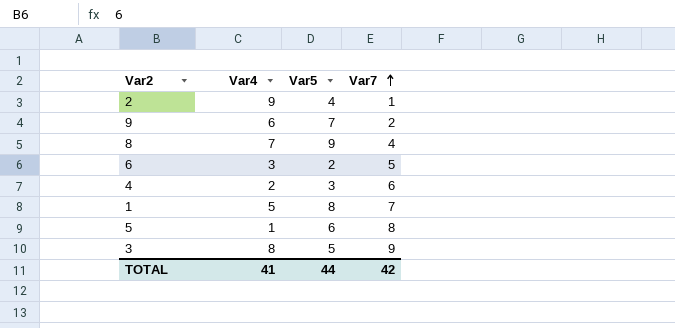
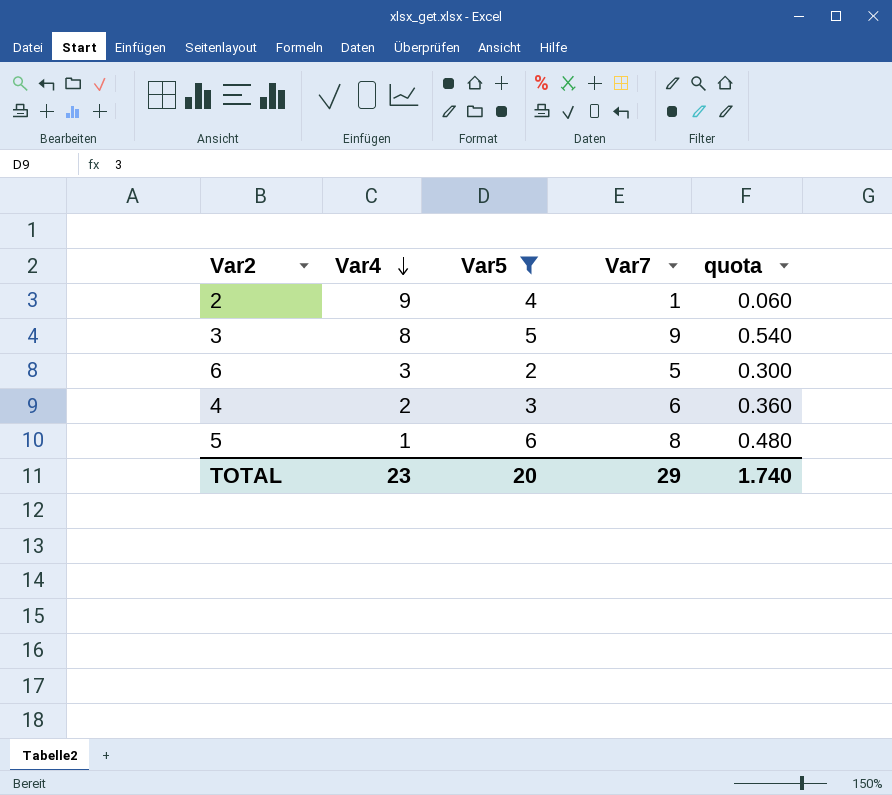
filter: none -> Var5 <= 6
row order: Var7 ascending -> Var4 descending
column quota | formula: none -> [Var7] * 0.06
TOTAL | Var4: 41 -> 23
TOTAL | Var5: 44 -> 20
TOTAL | Var7: 42 -> 29

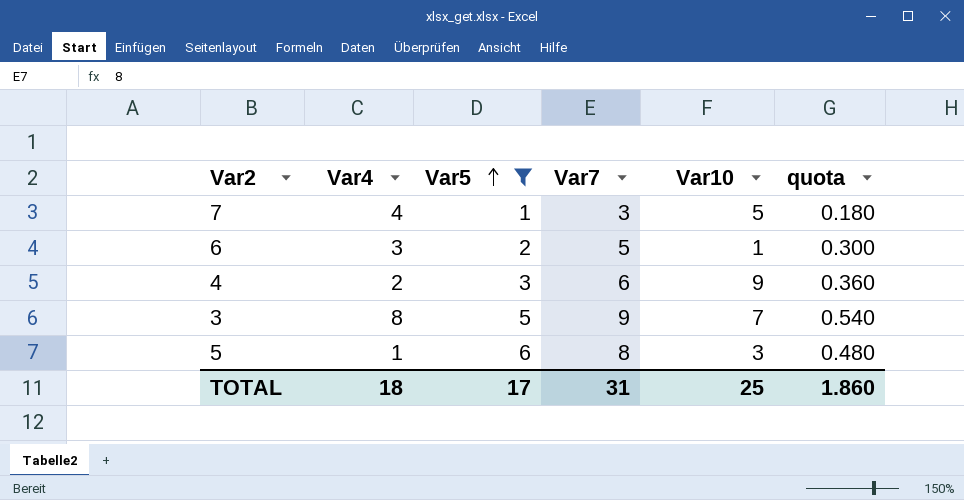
row order: Var4 descending -> Var5 ascending
column Var10 | position: none -> 5
row 2: 9 | 4 | 1 | 0.060 -> none
row 7: none -> 4 | 1 | 3 | 5 | 0.180
TOTAL | Var4: 23 -> 18
TOTAL | Var5: 20 -> 17
TOTAL | Var7: 29 -> 31
TOTAL | quota: 1.740 -> 1.860

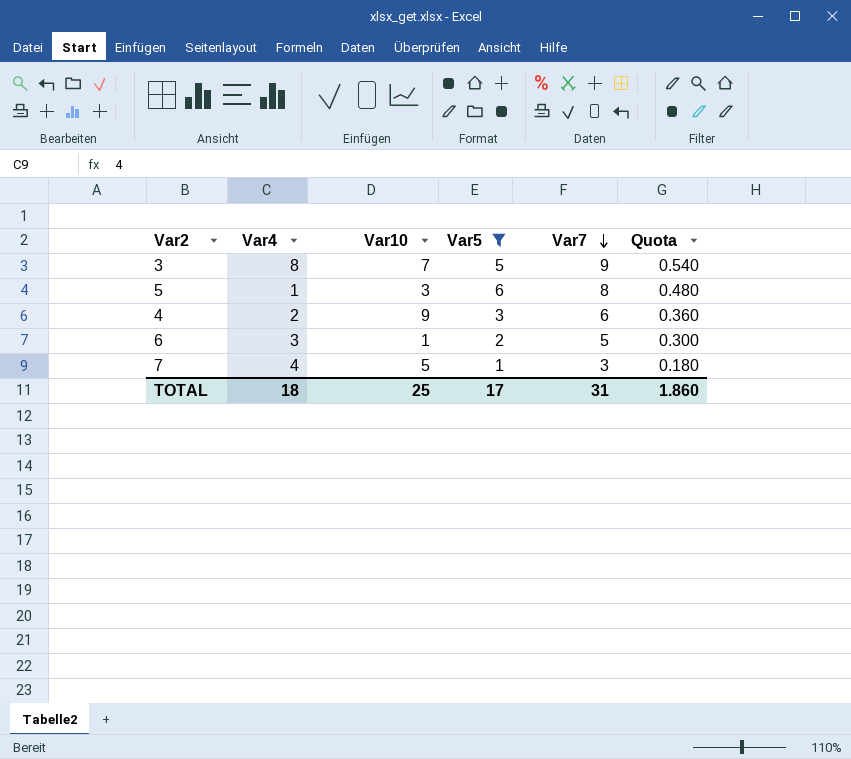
row order: Var5 ascending -> Var7 descending
column Var10 | position: 5 -> 3
column name: quota -> Quota

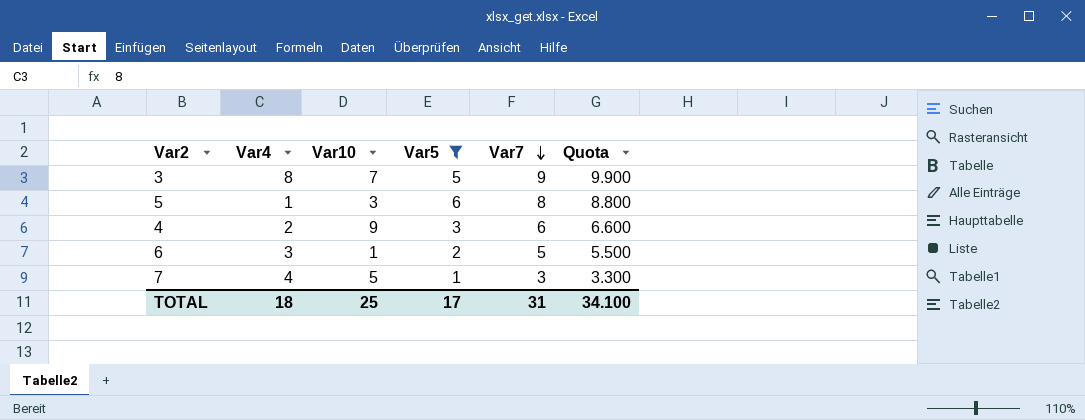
column Quota | formula: [Var7] * 0.06 -> [Var7] * 1.1
TOTAL | Quota: 1.860 -> 34.100

